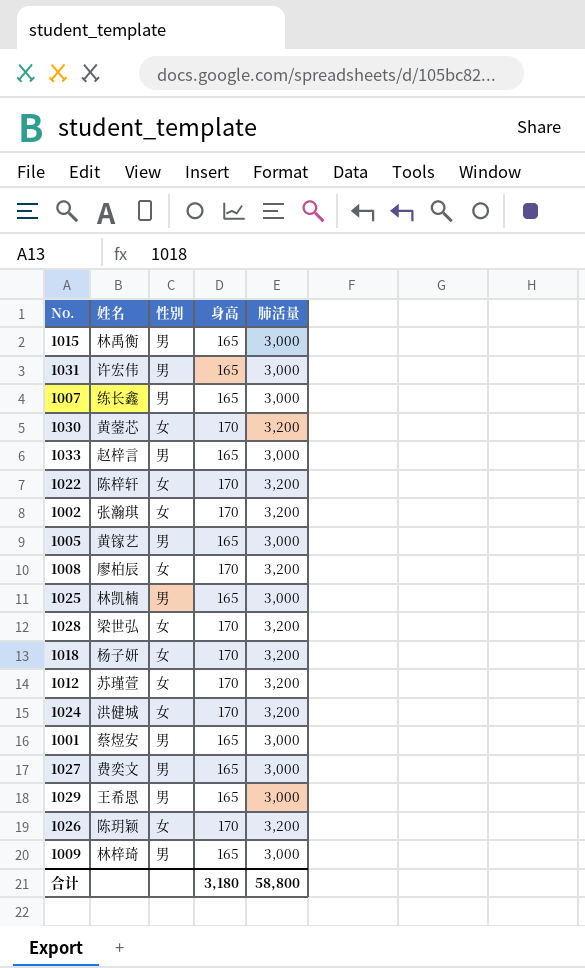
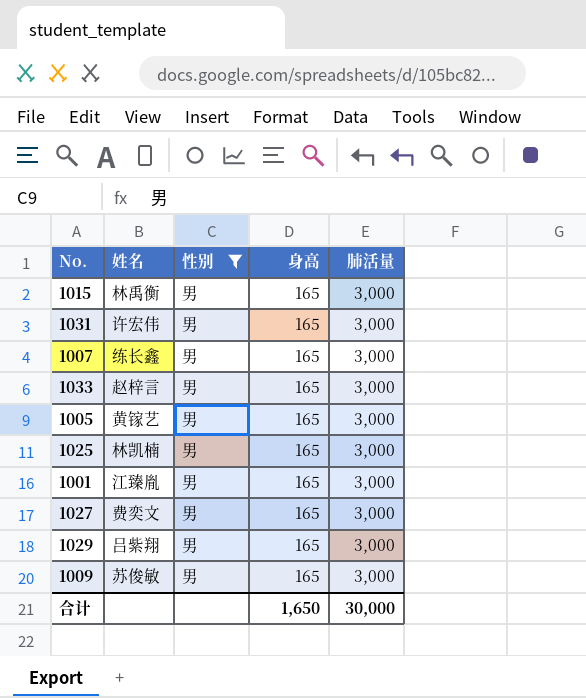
filter: none -> 性别 = 男
1001 | 姓名: 蔡煜安 -> 江臻胤
1029 | 姓名: 王希恩 -> 吕紫翔
1009 | 姓名: 林梓琦 -> 苏俊敏
合计 | 身高: 3,180 -> 1,650
合计 | 肺活量: 58,800 -> 30,000

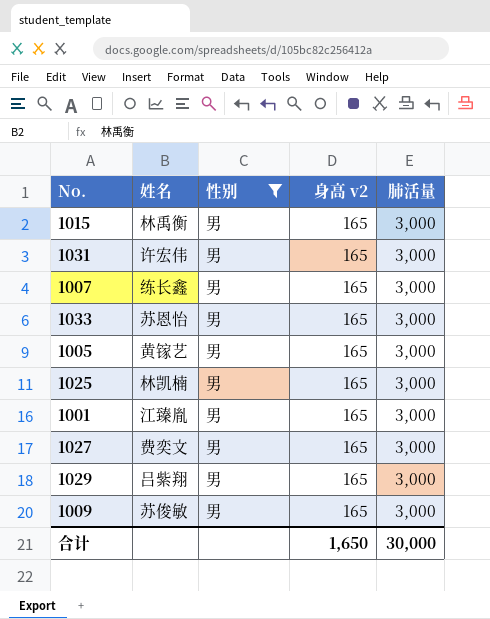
column name: 身高 -> 身高 v2
1033 | 姓名: 赵梓言 -> 苏恩怡

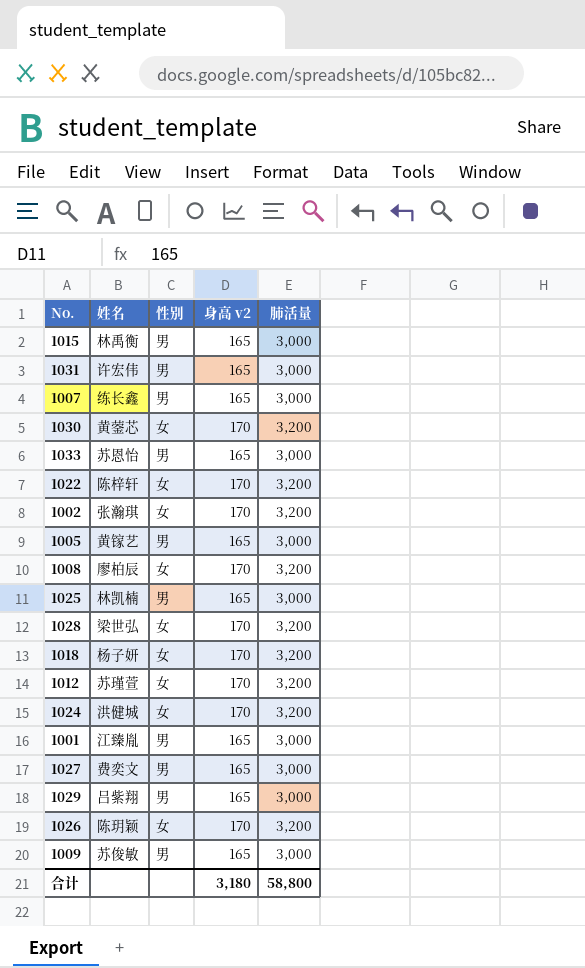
filter: 性别 = 男 -> none
合计 | 身高 v2: 1,650 -> 3,180
合计 | 肺活量: 30,000 -> 58,800

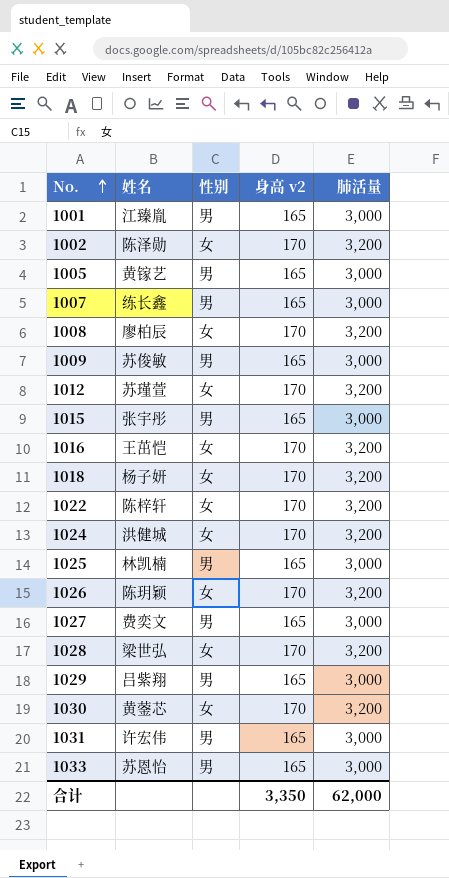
row order: none -> No. ascending
1002 | 姓名: 张瀚琪 -> 陈泽勋
1015 | 姓名: 林禹衡 -> 张宇彤
row 1016: none -> 王茁恺 | 女 | 170 | 3,200
合计 | 身高 v2: 3,180 -> 3,350
合计 | 肺活量: 58,800 -> 62,000

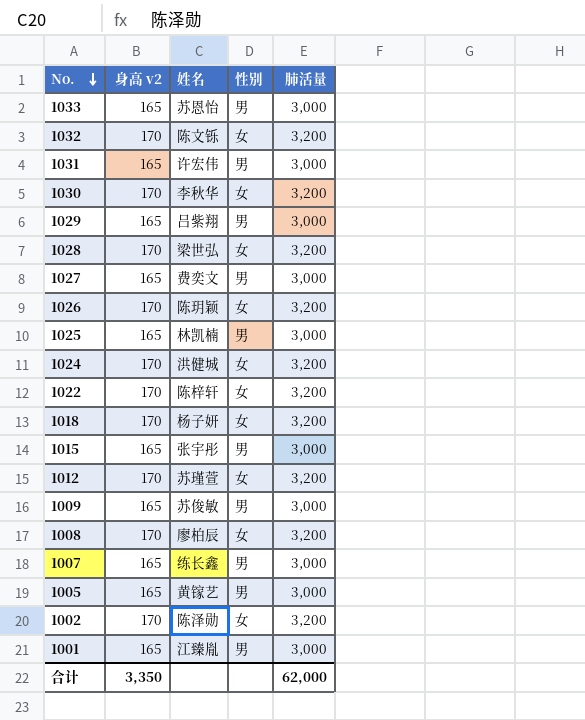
row order: No. ascending -> No. descending
column 身高 v2 | position: 4 -> 2
row 1016: 王茁恺 | 女 | 170 | 3,200 -> none
row 1032: none -> 170 | 陈文铄 | 女 | 3,200
1030 | 姓名: 黄蓥芯 -> 李秋华

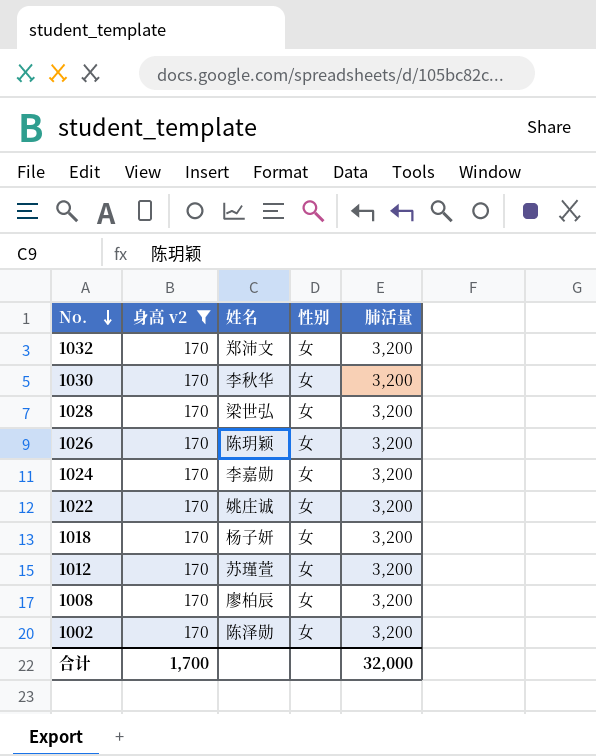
filter: none -> 身高 v2 = 170
1032 | 姓名: 陈文铄 -> 郑沛文
1024 | 姓名: 洪健城 -> 李嘉勋
1022 | 姓名: 陈梓轩 -> 姚庄诚
合计 | 身高 v2: 3,350 -> 1,700
合计 | 肺活量: 62,000 -> 32,000

